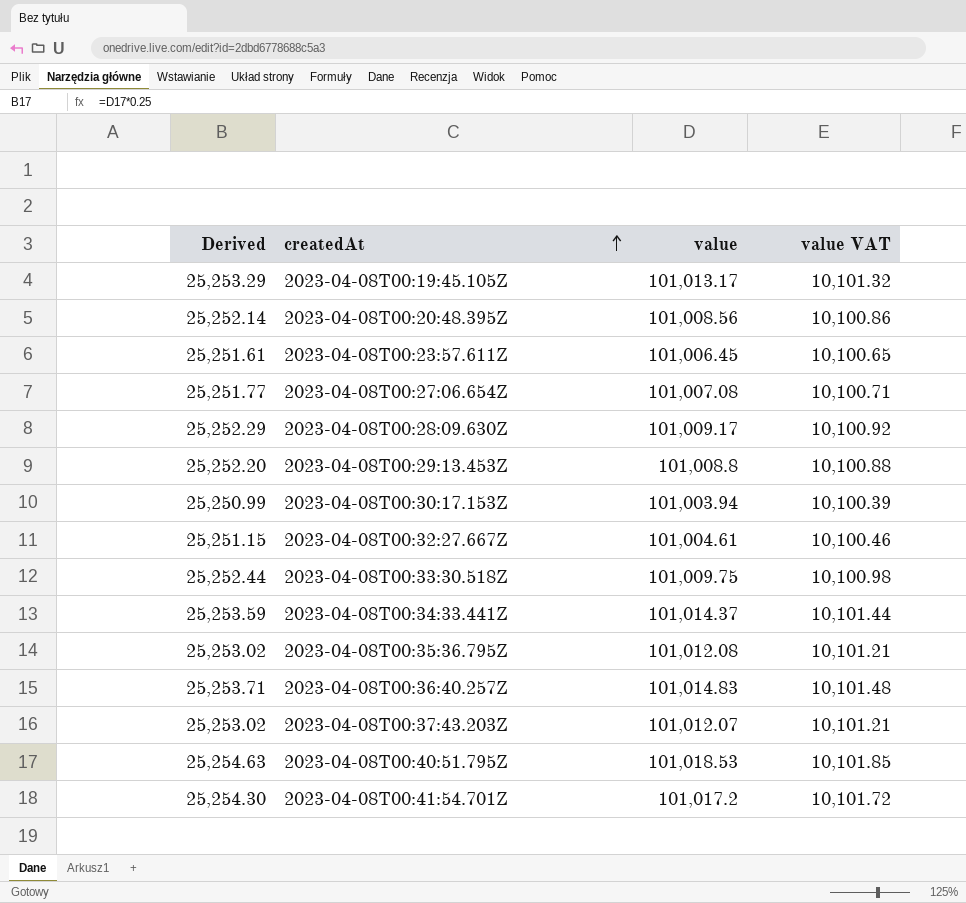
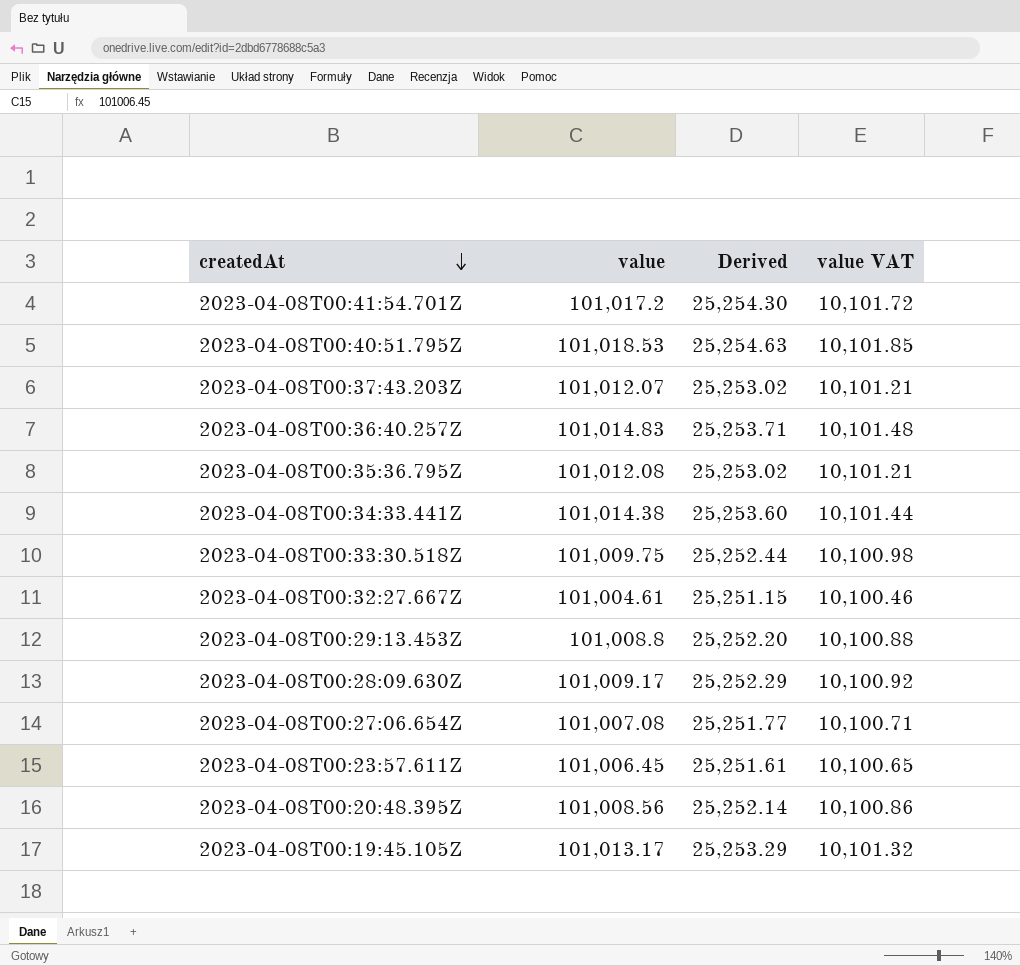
row order: createdAt ascending -> createdAt descending
column Derived | position: 1 -> 3
row 2023-04-08T00:30:17.153Z: 25,250.99 | 101,003.94 | 10,100.39 -> none
2023-04-08T00:34:33.441Z | value: 101,014.37 -> 101,014.38
2023-04-08T00:34:33.441Z | Derived: 25,253.59 -> 25,253.60

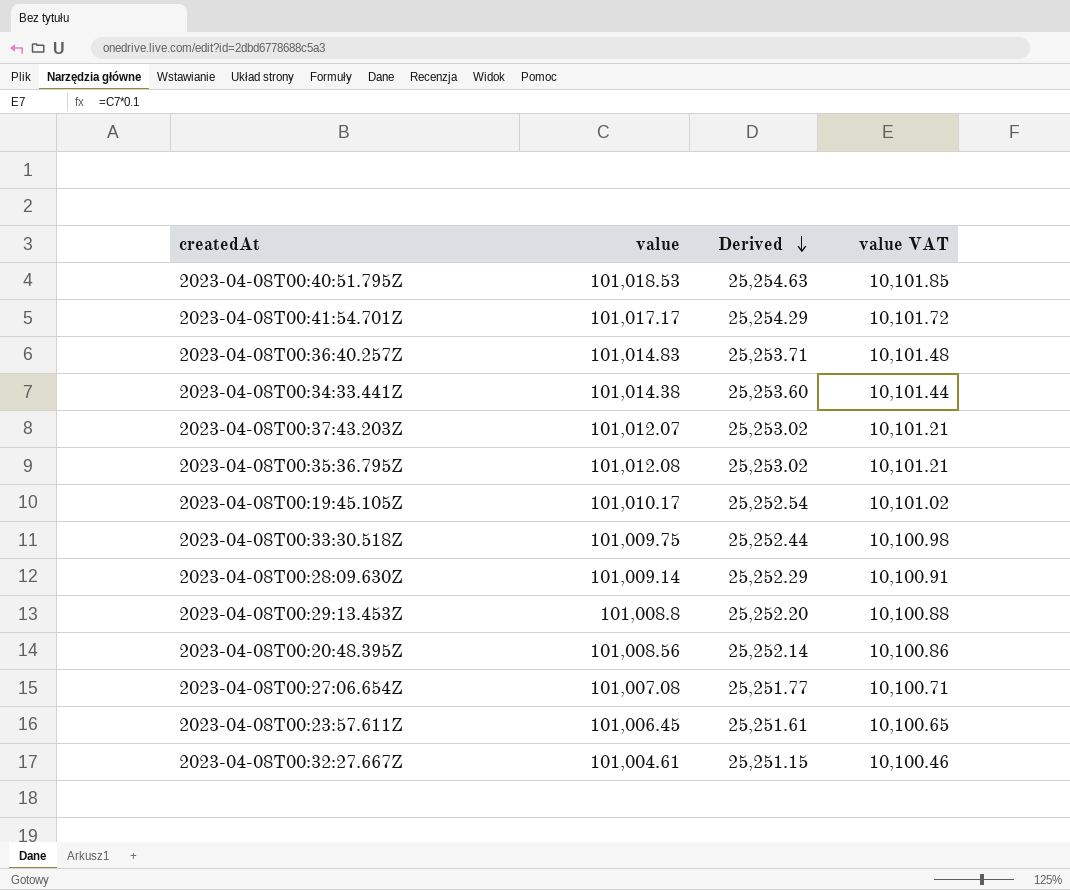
row order: createdAt descending -> Derived descending
2023-04-08T00:41:54.701Z | value: 101,017.2 -> 101,017.17
2023-04-08T00:41:54.701Z | Derived: 25,254.30 -> 25,254.29
2023-04-08T00:19:45.105Z | value: 101,013.17 -> 101,010.17
2023-04-08T00:19:45.105Z | Derived: 25,253.29 -> 25,252.54
2023-04-08T00:19:45.105Z | value VAT: 10,101.32 -> 10,101.02
2023-04-08T00:28:09.630Z | value: 101,009.17 -> 101,009.14
2023-04-08T00:28:09.630Z | value VAT: 10,100.92 -> 10,100.91

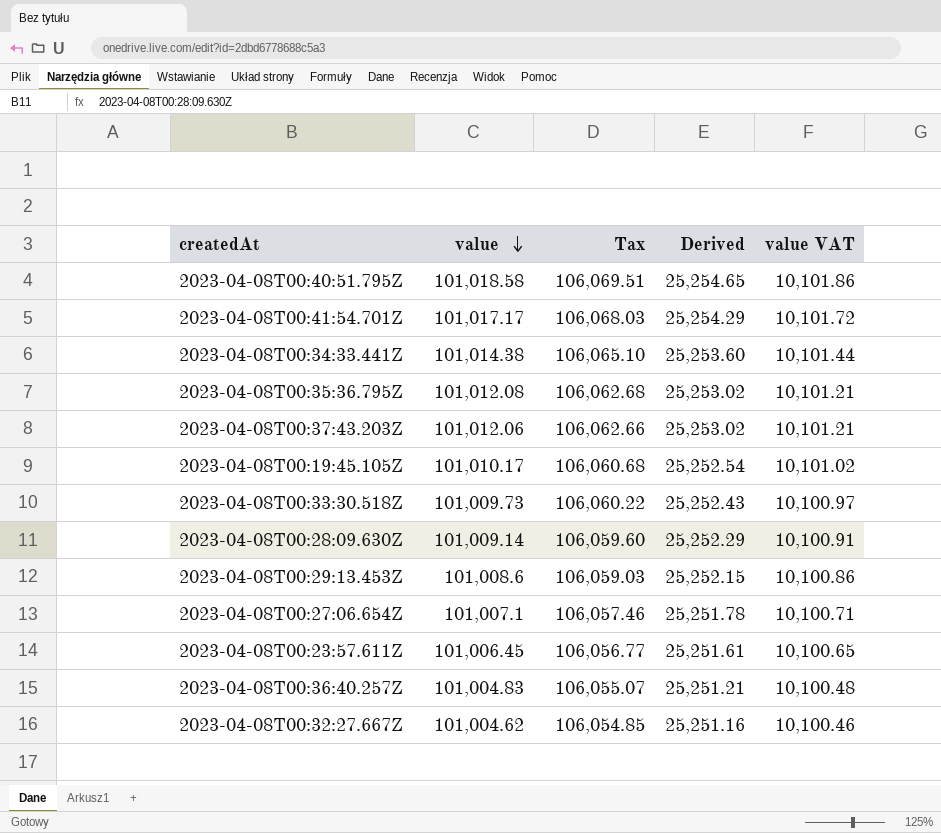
row order: Derived descending -> value descending
column Tax | formula: none -> [value] * 1.05
row 2023-04-08T00:20:48.395Z: 101,008.56 | 25,252.14 | 10,100.86 -> none
2023-04-08T00:40:51.795Z | value: 101,018.53 -> 101,018.58
2023-04-08T00:40:51.795Z | Derived: 25,254.63 -> 25,254.65
2023-04-08T00:40:51.795Z | value VAT: 10,101.85 -> 10,101.86
2023-04-08T00:37:43.203Z | value: 101,012.07 -> 101,012.06
2023-04-08T00:33:30.518Z | value: 101,009.75 -> 101,009.73
2023-04-08T00:33:30.518Z | Derived: 25,252.44 -> 25,252.43
2023-04-08T00:33:30.518Z | value VAT: 10,100.98 -> 10,100.97
2023-04-08T00:29:13.453Z | value: 101,008.8 -> 101,008.6
2023-04-08T00:29:13.453Z | Derived: 25,252.20 -> 25,252.15
2023-04-08T00:29:13.453Z | value VAT: 10,100.88 -> 10,100.86
2023-04-08T00:27:06.654Z | value: 101,007.08 -> 101,007.1
2023-04-08T00:27:06.654Z | Derived: 25,251.77 -> 25,251.78
2023-04-08T00:36:40.257Z | value: 101,014.83 -> 101,004.83
2023-04-08T00:36:40.257Z | Derived: 25,253.71 -> 25,251.21
2023-04-08T00:36:40.257Z | value VAT: 10,101.48 -> 10,100.48
2023-04-08T00:32:27.667Z | value: 101,004.61 -> 101,004.62
2023-04-08T00:32:27.667Z | Derived: 25,251.15 -> 25,251.16

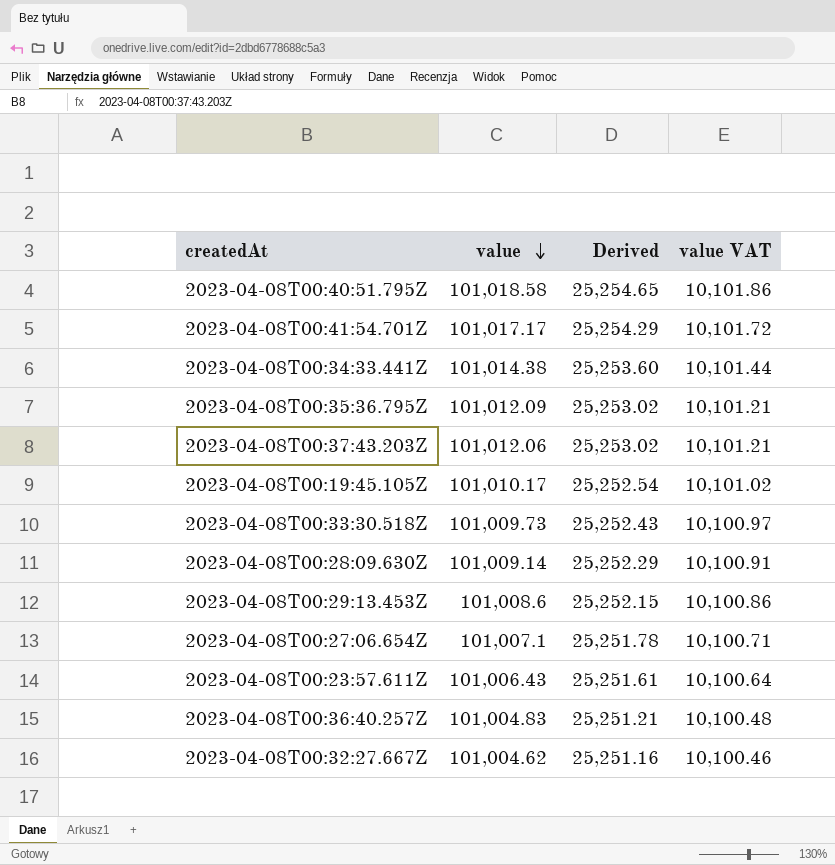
column Tax | formula: [value] * 1.05 -> none
2023-04-08T00:35:36.795Z | value: 101,012.08 -> 101,012.09
2023-04-08T00:23:57.611Z | value: 101,006.45 -> 101,006.43
2023-04-08T00:23:57.611Z | value VAT: 10,100.65 -> 10,100.64

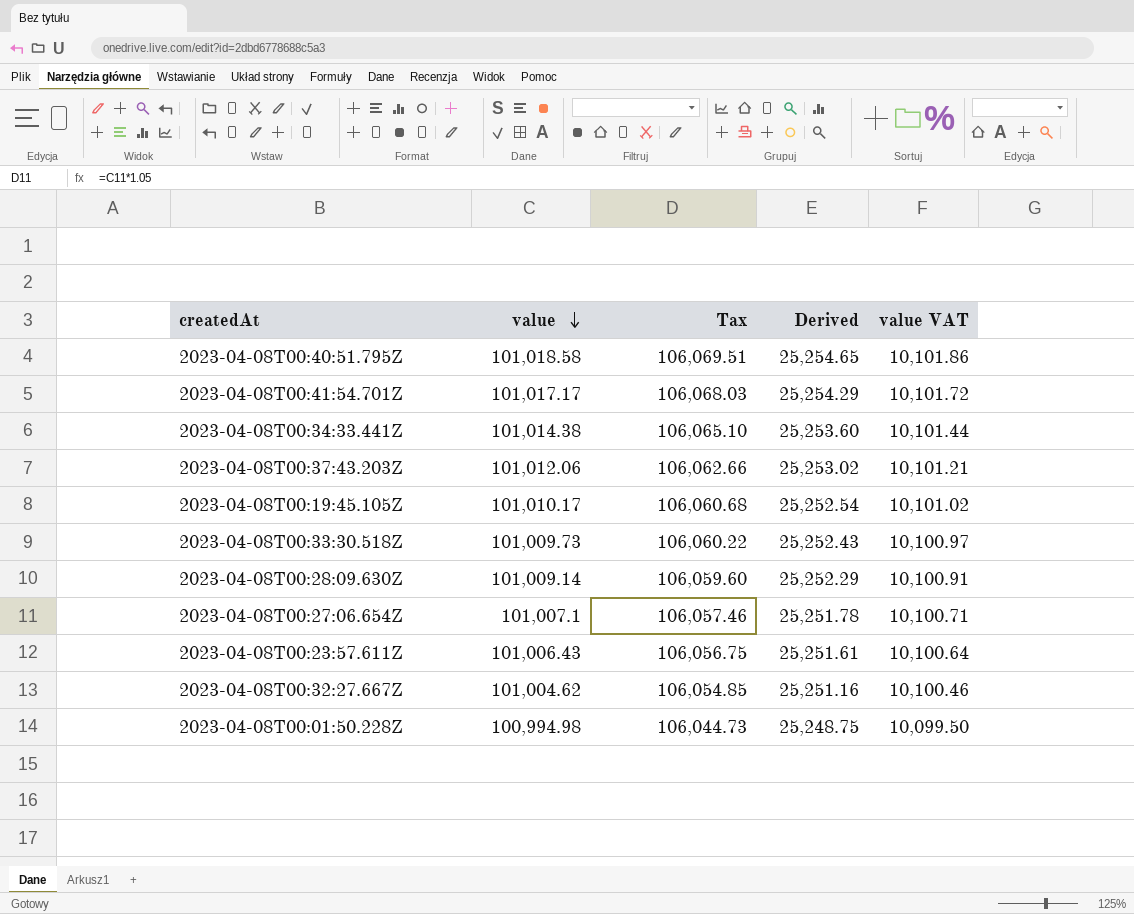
column Tax | formula: none -> [value] * 1.05
row 2023-04-08T00:35:36.795Z: 101,012.09 | 25,253.02 | 10,101.21 -> none
row 2023-04-08T00:29:13.453Z: 101,008.6 | 25,252.15 | 10,100.86 -> none
row 2023-04-08T00:36:40.257Z: 101,004.83 | 25,251.21 | 10,100.48 -> none
row 2023-04-08T00:01:50.228Z: none -> 100,994.98 | 106,044.73 | 25,248.75 | 10,099.50

